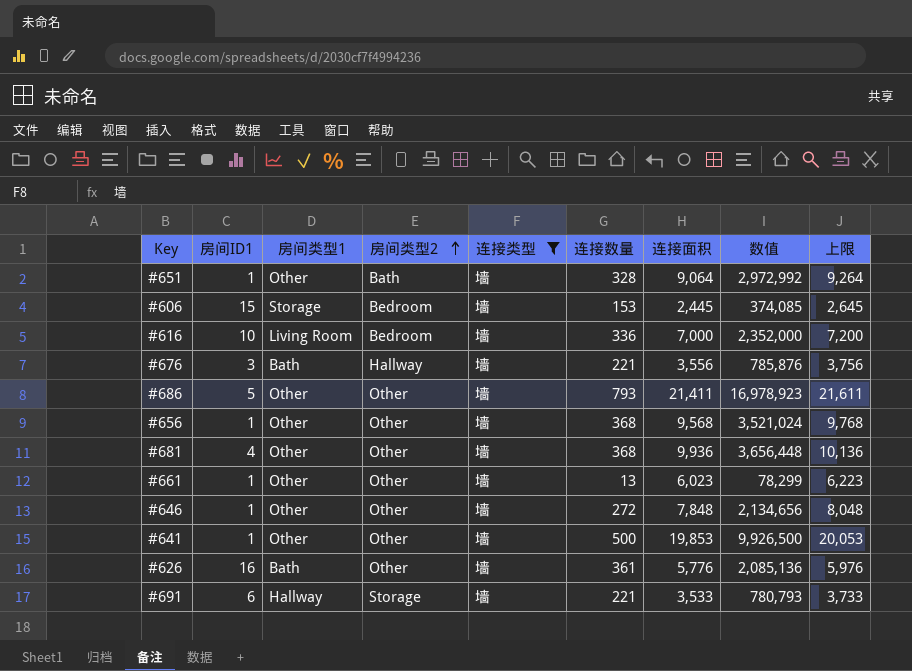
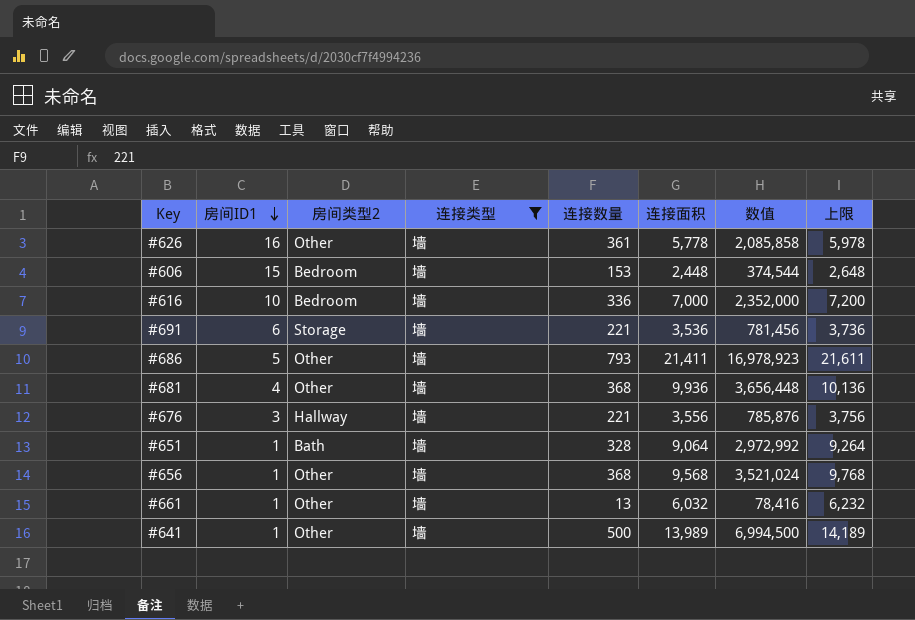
row order: 房间类型2 ascending -> 房间ID1 descending
column 房间类型1 | position: 3 -> none
row #646: 1 | Other | Other | 墙 | 272 | 7,848 | 2,134,656 | 8,048 -> none
#626 | 连接面积: 5,776 -> 5,778
#626 | 数值: 2,085,136 -> 2,085,858
#626 | 上限: 5,976 -> 5,978
#606 | 连接面积: 2,445 -> 2,448
#606 | 数值: 374,085 -> 374,544
#606 | 上限: 2,645 -> 2,648
#691 | 连接面积: 3,533 -> 3,536
#691 | 数值: 780,793 -> 781,456
#691 | 上限: 3,733 -> 3,736
#661 | 连接面积: 6,023 -> 6,032
#661 | 数值: 78,299 -> 78,416
#661 | 上限: 6,223 -> 6,232
#641 | 连接面积: 19,853 -> 13,989
#641 | 数值: 9,926,500 -> 6,994,500
#641 | 上限: 20,053 -> 14,189

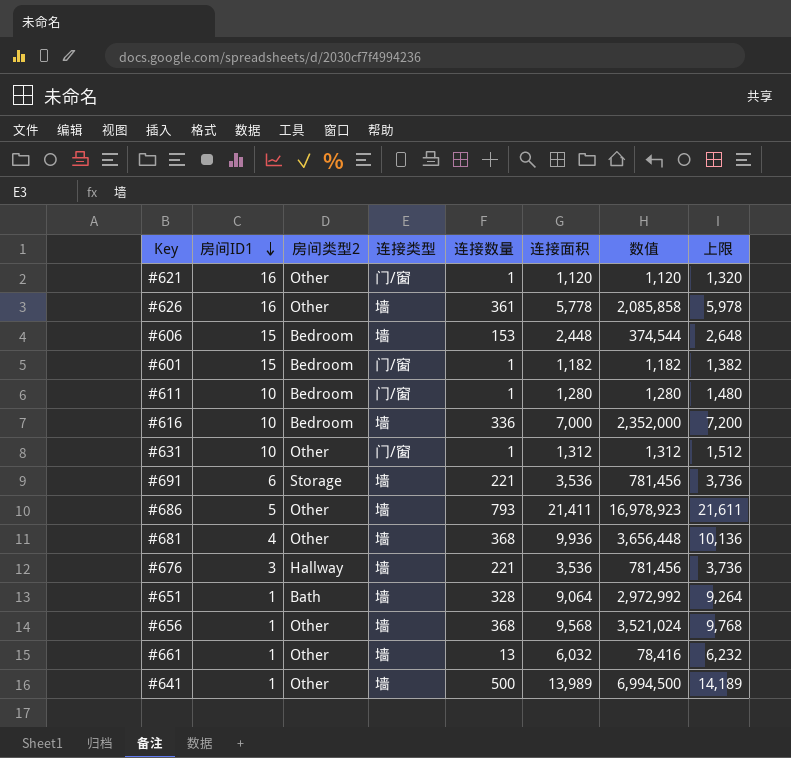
filter: 连接类型 = 墙 -> none
#676 | 连接面积: 3,556 -> 3,536
#676 | 数值: 785,876 -> 781,456
#676 | 上限: 3,756 -> 3,736

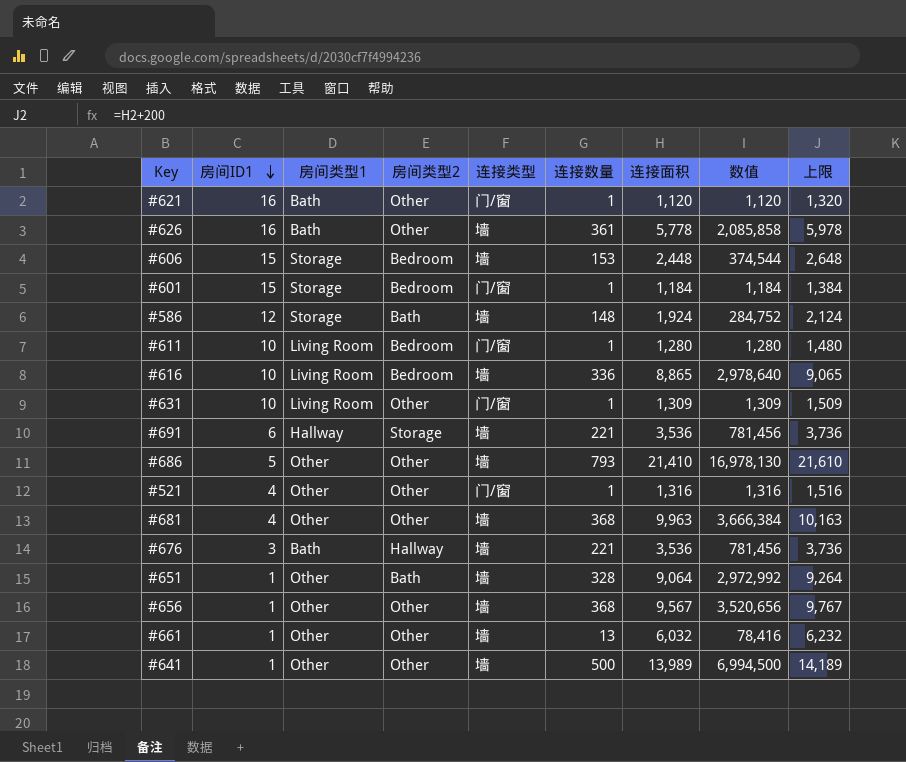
column 房间类型1 | position: none -> 3
#601 | 连接面积: 1,182 -> 1,184
#601 | 数值: 1,182 -> 1,184
#601 | 上限: 1,382 -> 1,384
row #586: none -> 12 | Storage | Bath | 墙 | 148 | 1,924 | 284,752 | 2,124
#616 | 连接面积: 7,000 -> 8,865
#616 | 数值: 2,352,000 -> 2,978,640
#616 | 上限: 7,200 -> 9,065
#631 | 连接面积: 1,312 -> 1,309
#631 | 数值: 1,312 -> 1,309
#631 | 上限: 1,512 -> 1,509
#686 | 连接面积: 21,411 -> 21,410
#686 | 数值: 16,978,923 -> 16,978,130
#686 | 上限: 21,611 -> 21,610
row #521: none -> 4 | Other | Other | 门/窗 | 1 | 1,316 | 1,316 | 1,516
#681 | 连接面积: 9,936 -> 9,963
#681 | 数值: 3,656,448 -> 3,666,384
#681 | 上限: 10,136 -> 10,163
#656 | 连接面积: 9,568 -> 9,567
#656 | 数值: 3,521,024 -> 3,520,656
#656 | 上限: 9,768 -> 9,767

